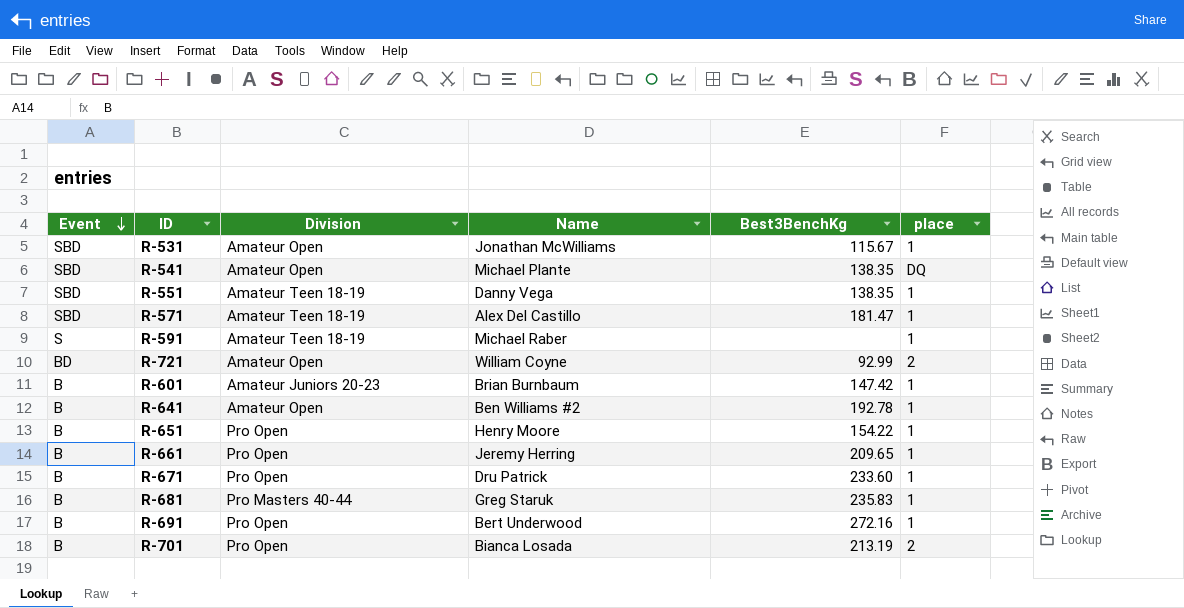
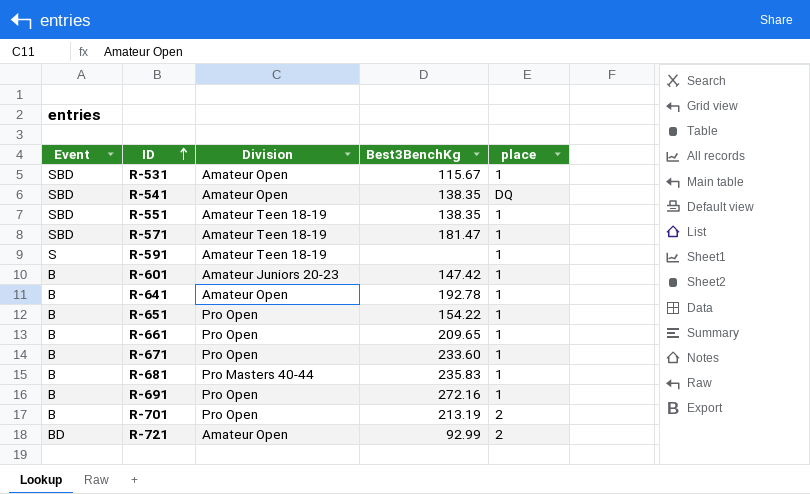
row order: Event descending -> ID ascending
column Name | position: 4 -> none

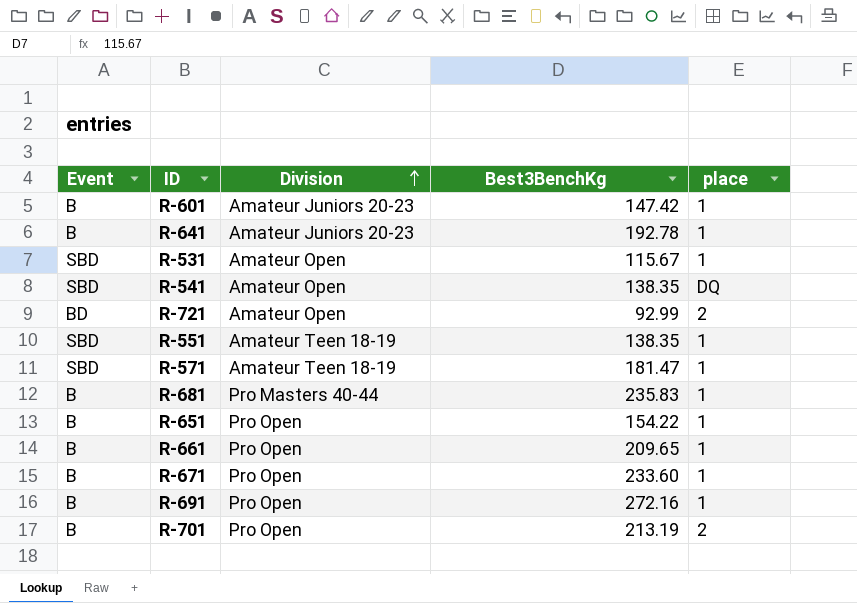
row order: ID ascending -> Division ascending
row R-591: S | Amateur Teen 18-19 | none | 1 -> none
R-641 | Division: Amateur Open -> Amateur Juniors 20-23

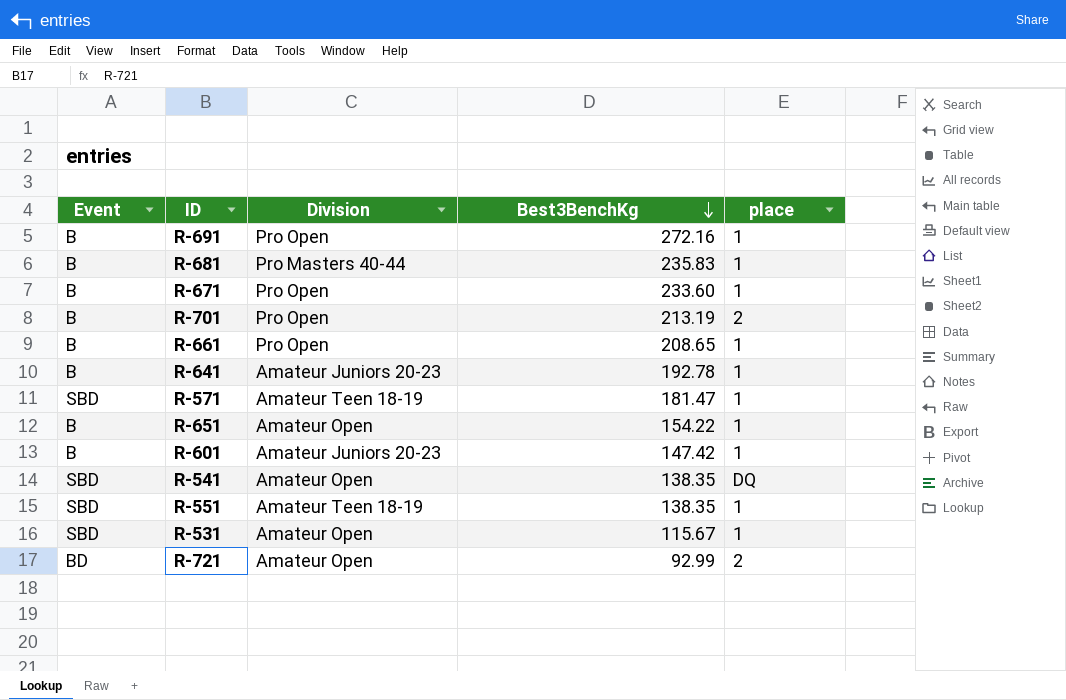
row order: Division ascending -> Best3BenchKg descending
R-661 | Best3BenchKg: 209.65 -> 208.65
R-651 | Division: Pro Open -> Amateur Open

